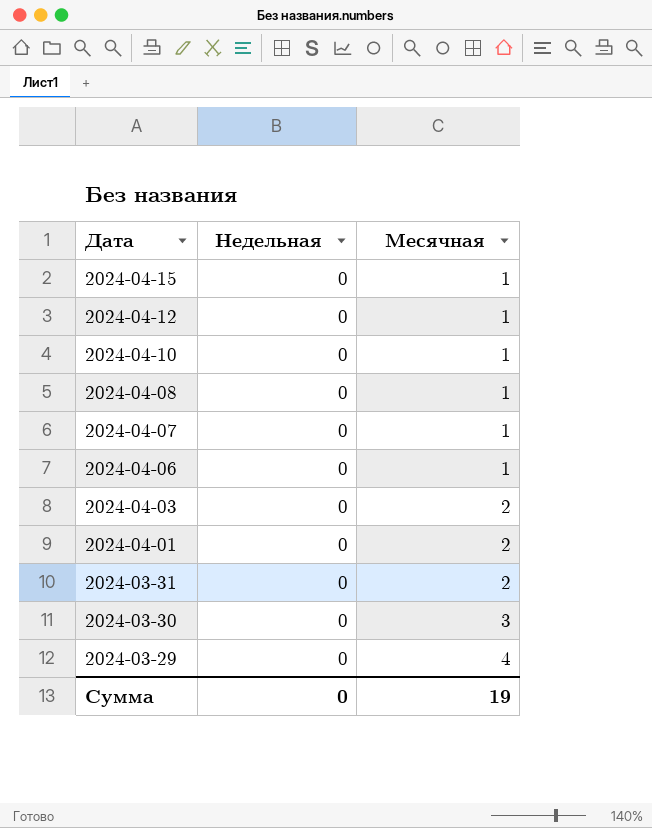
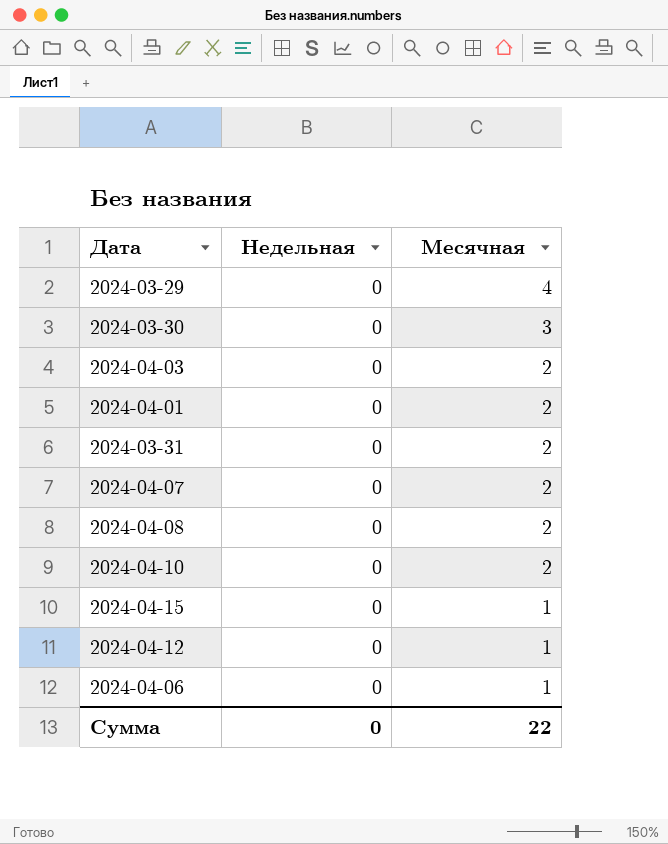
row order: Дата descending -> Месячная descending
2024-04-07 | Месячная: 1 -> 2
2024-04-08 | Месячная: 1 -> 2
2024-04-10 | Месячная: 1 -> 2
Сумма | Месячная: 19 -> 22

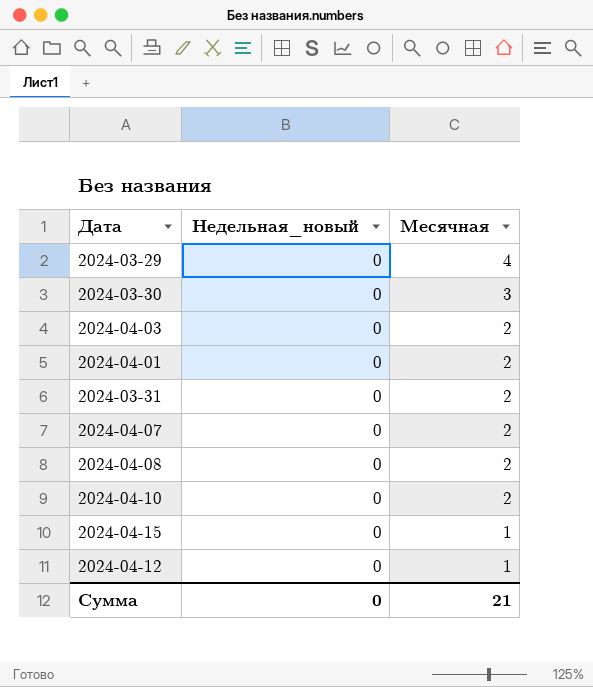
column name: Недельная -> Недельная_новый
row 2024-04-06: 0 | 1 -> none
Сумма | Месячная: 22 -> 21

